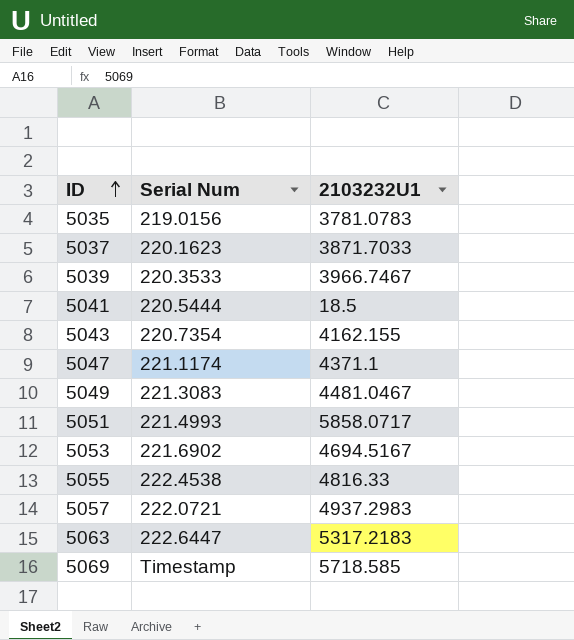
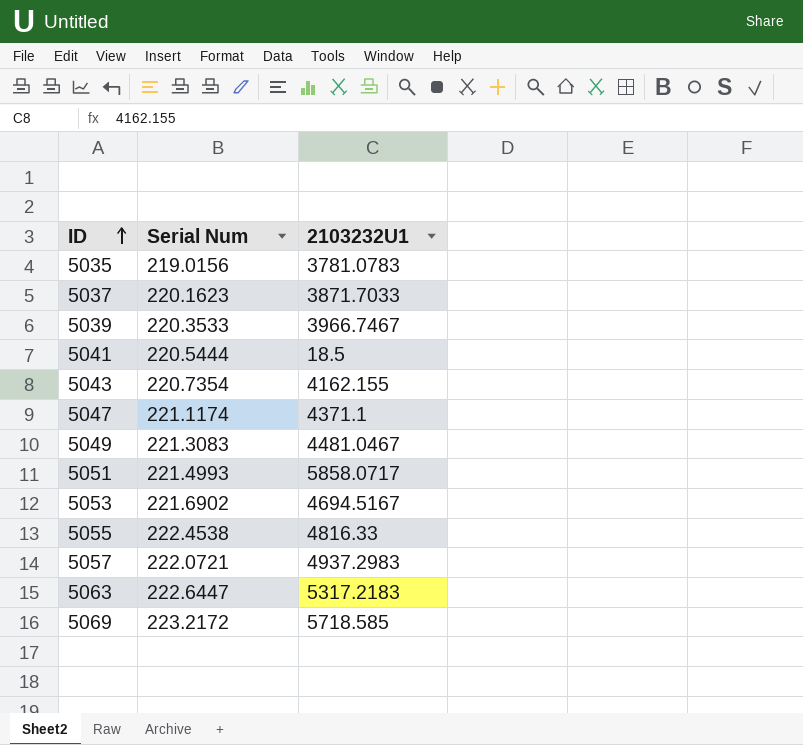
5069 | Serial Num: Timestamp -> 223.2172

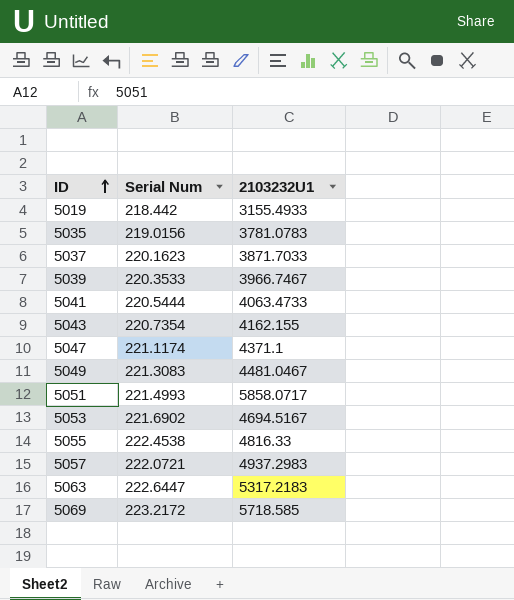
row 5019: none -> 218.442 | 3155.4933
5041 | 2103232U1: 18.5 -> 4063.4733

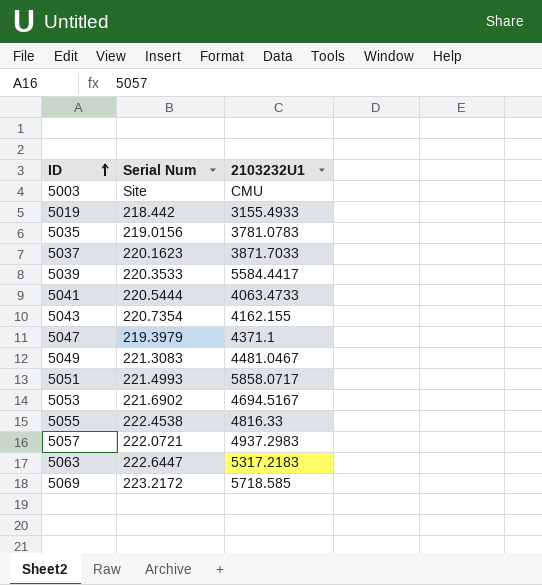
row 5003: none -> Site | CMU
5039 | 2103232U1: 3966.7467 -> 5584.4417
5047 | Serial Num: 221.1174 -> 219.3979

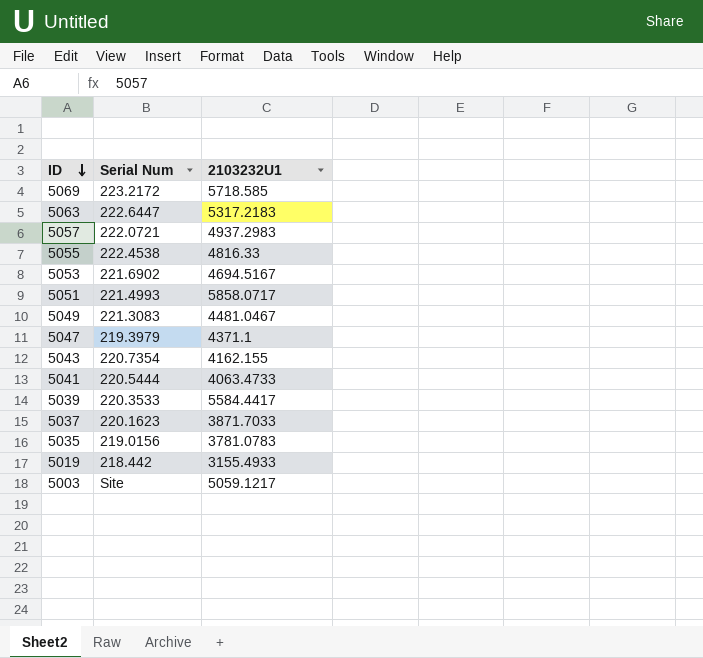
row order: ID ascending -> ID descending
5003 | 2103232U1: CMU -> 5059.1217

